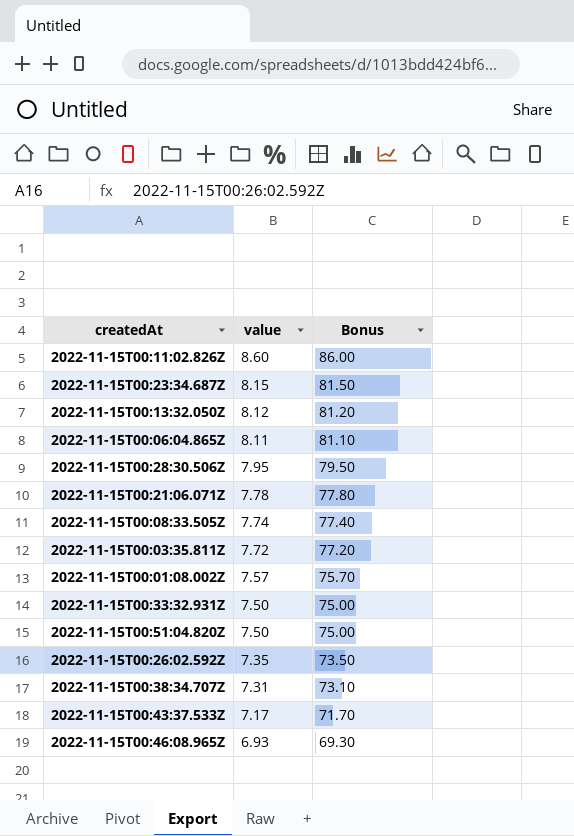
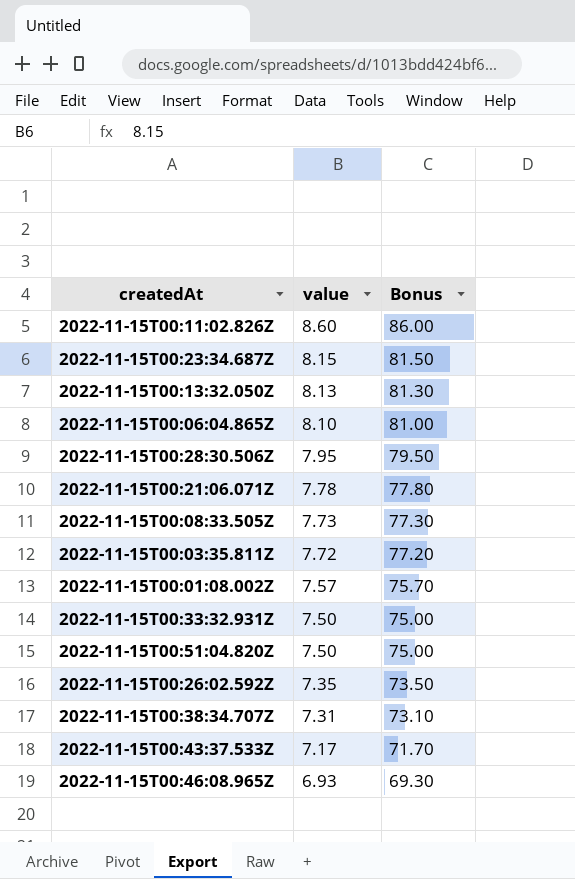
2022-11-15T00:13:32.050Z | value: 8.12 -> 8.13
2022-11-15T00:13:32.050Z | Bonus: 81.20 -> 81.30
2022-11-15T00:06:04.865Z | value: 8.11 -> 8.10
2022-11-15T00:06:04.865Z | Bonus: 81.10 -> 81.00
2022-11-15T00:08:33.505Z | value: 7.74 -> 7.73
2022-11-15T00:08:33.505Z | Bonus: 77.40 -> 77.30

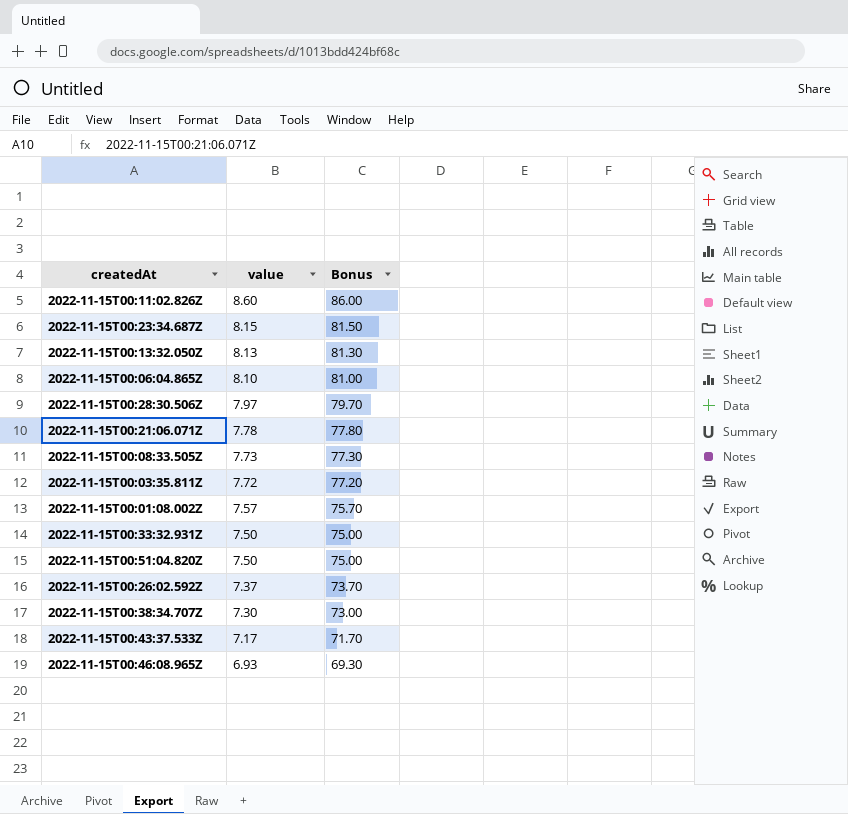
2022-11-15T00:28:30.506Z | value: 7.95 -> 7.97
2022-11-15T00:28:30.506Z | Bonus: 79.50 -> 79.70
2022-11-15T00:26:02.592Z | value: 7.35 -> 7.37
2022-11-15T00:26:02.592Z | Bonus: 73.50 -> 73.70
2022-11-15T00:38:34.707Z | value: 7.31 -> 7.30
2022-11-15T00:38:34.707Z | Bonus: 73.10 -> 73.00

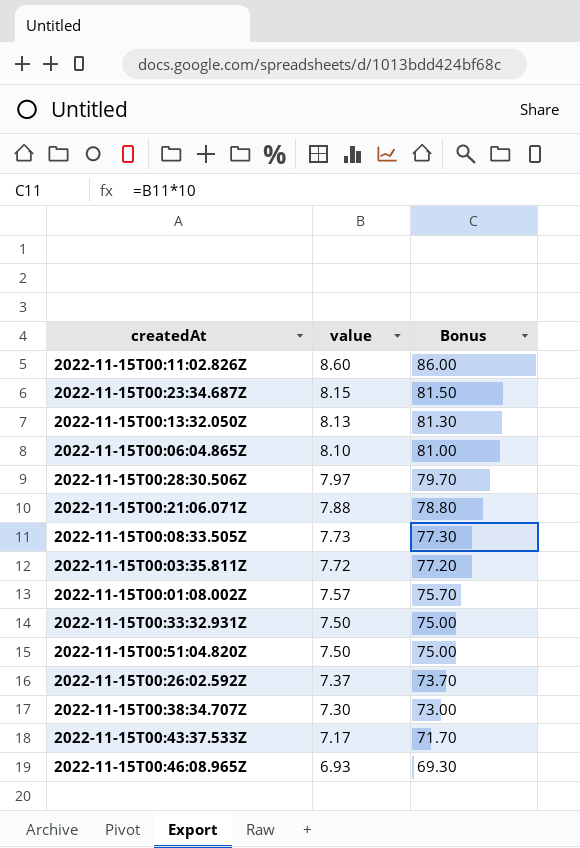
2022-11-15T00:21:06.071Z | value: 7.78 -> 7.88
2022-11-15T00:21:06.071Z | Bonus: 77.80 -> 78.80

